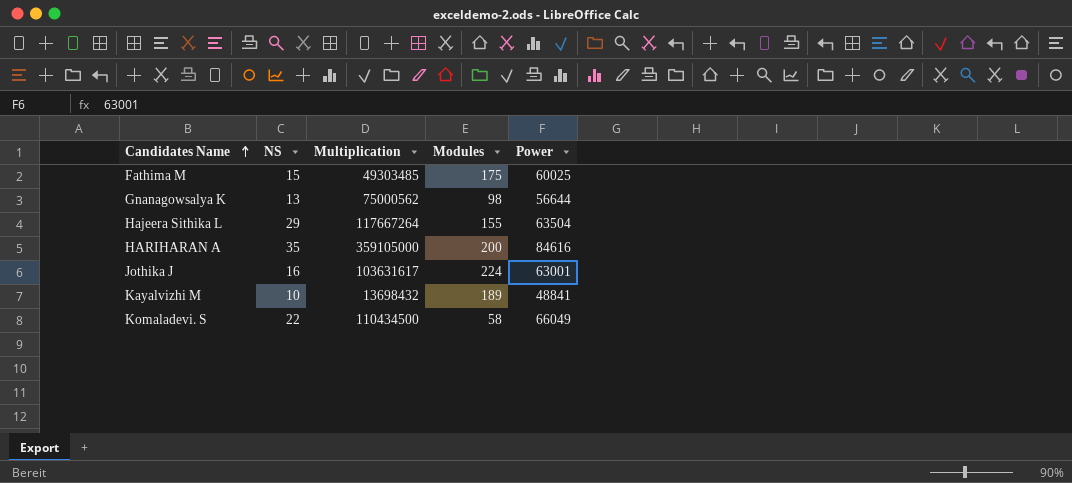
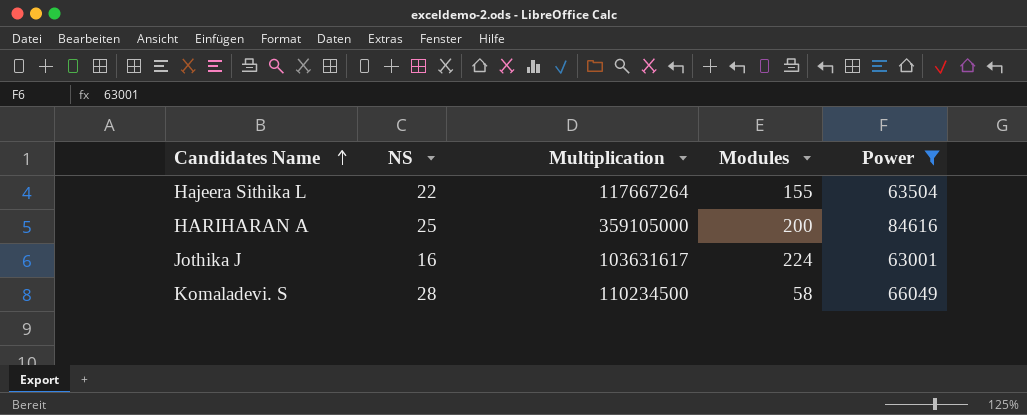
filter: none -> Power >= 63001
Hajeera Sithika L | NS: 29 -> 22
HARIHARAN A | NS: 35 -> 25
Komaladevi. S | NS: 22 -> 28
Komaladevi. S | Multiplication: 110434500 -> 110234500

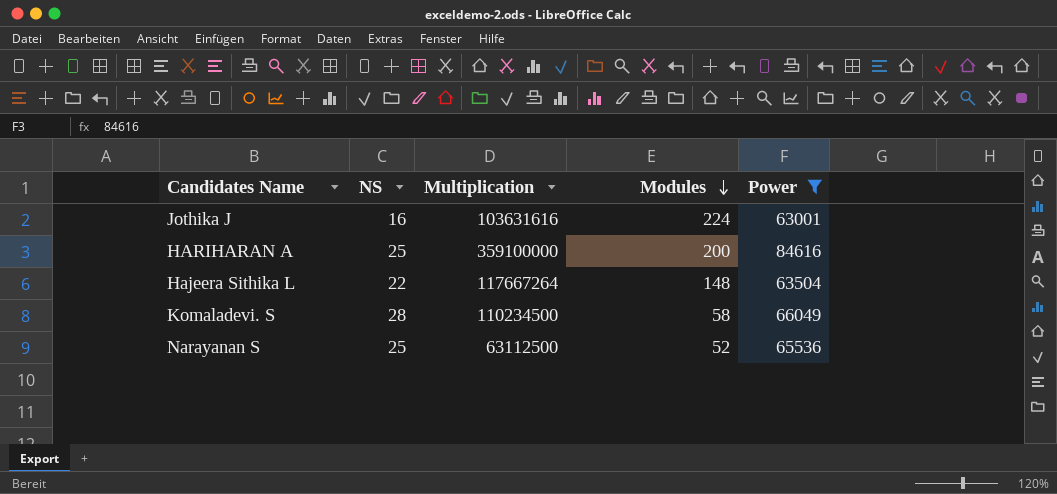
row order: Candidates Name ascending -> Modules descending
Jothika J | Multiplication: 103631617 -> 103631616
HARIHARAN A | Multiplication: 359105000 -> 359100000
Hajeera Sithika L | Modules: 155 -> 148
row Narayanan S: none -> 25 | 63112500 | 52 | 65536

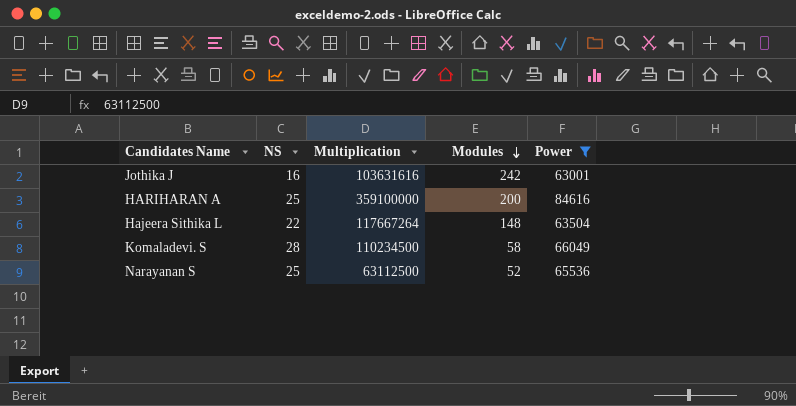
Jothika J | Modules: 224 -> 242

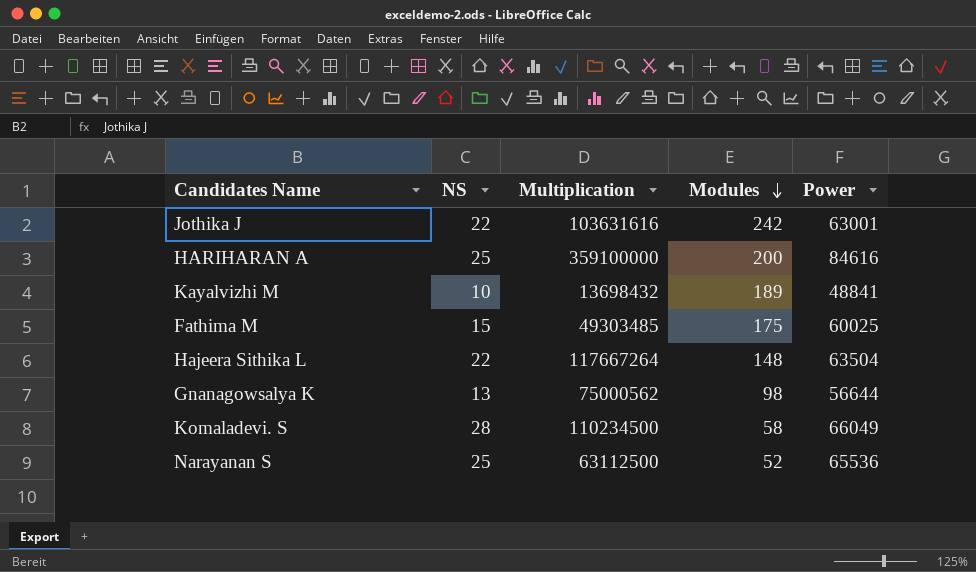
filter: Power >= 63001 -> none
Jothika J | NS: 16 -> 22

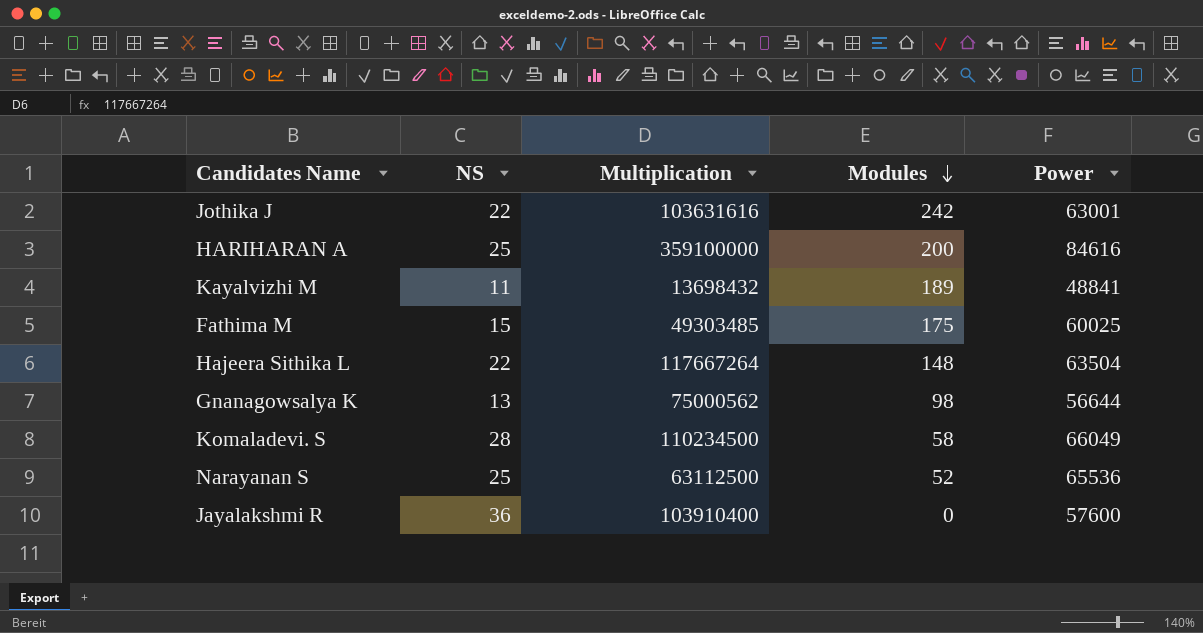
Kayalvizhi M | NS: 10 -> 11
row Jayalakshmi R: none -> 36 | 103910400 | 0 | 57600

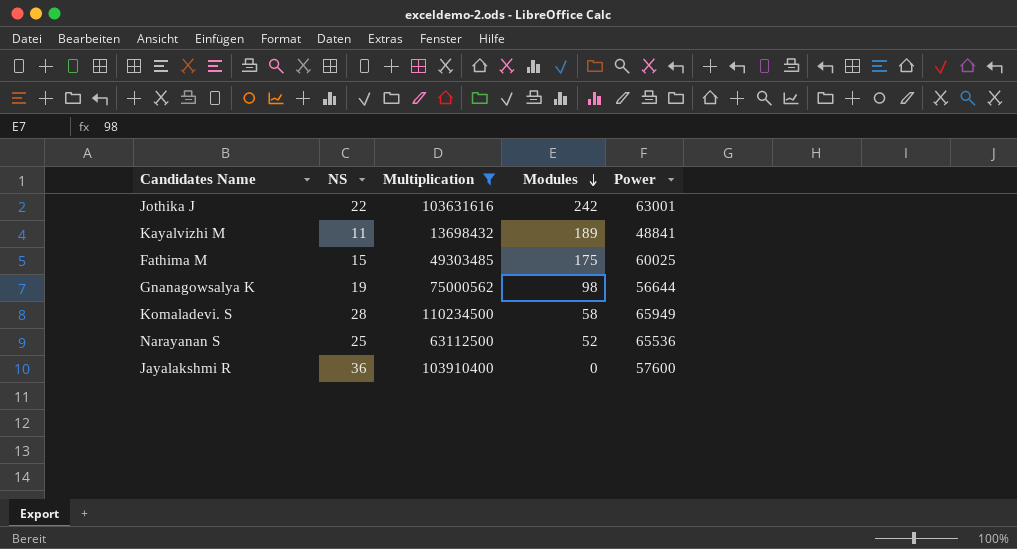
filter: none -> Multiplication <= 110234500
Gnanagowsalya K | NS: 13 -> 19
Komaladevi. S | Power: 66049 -> 65949

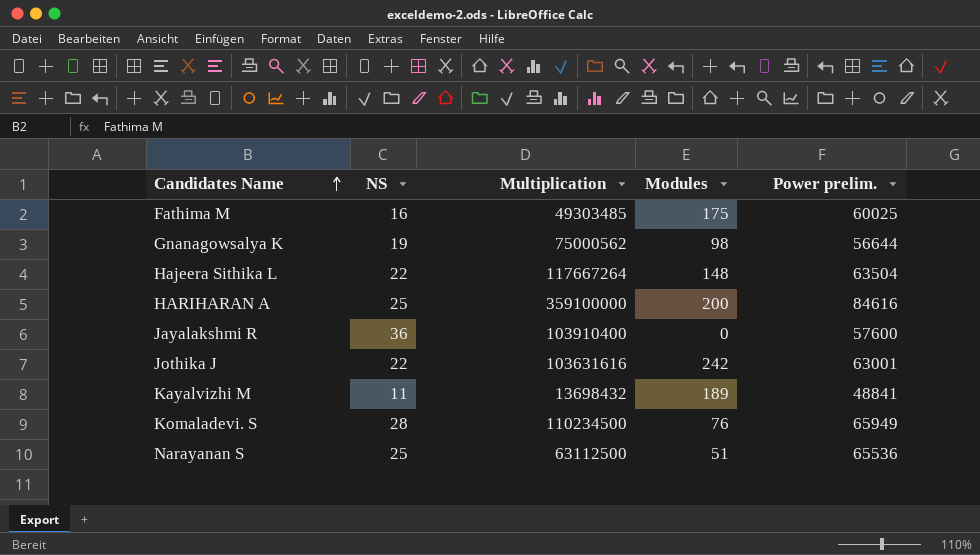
filter: Multiplication <= 110234500 -> none
row order: Modules descending -> Candidates Name ascending
column name: Power -> Power prelim.
Fathima M | NS: 15 -> 16
Komaladevi. S | Modules: 58 -> 76
Narayanan S | Modules: 52 -> 51

